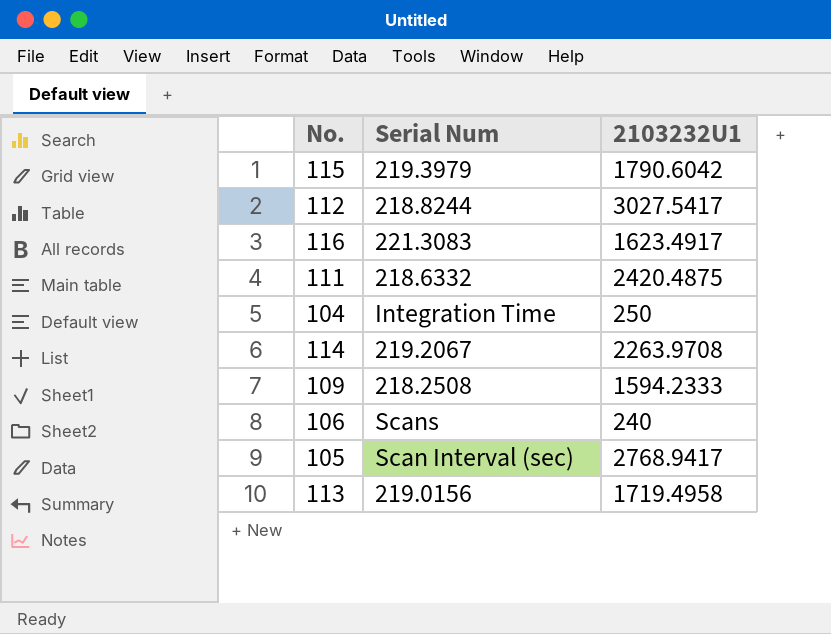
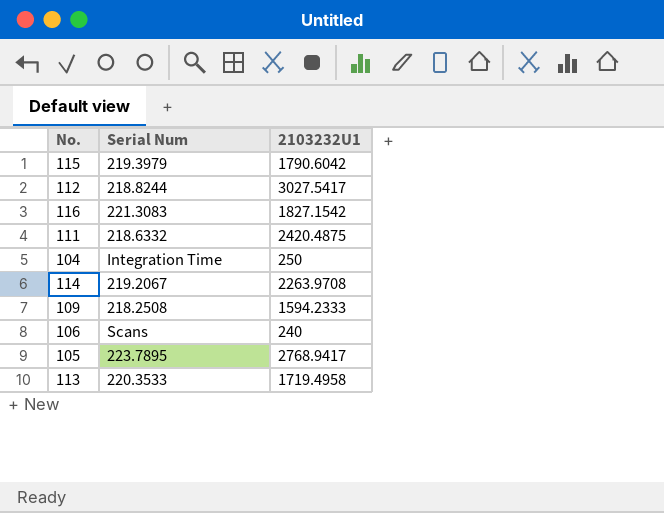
116 | 2103232U1: 1623.4917 -> 1827.1542
105 | Serial Num: Scan Interval (sec) -> 223.7895
113 | Serial Num: 219.0156 -> 220.3533

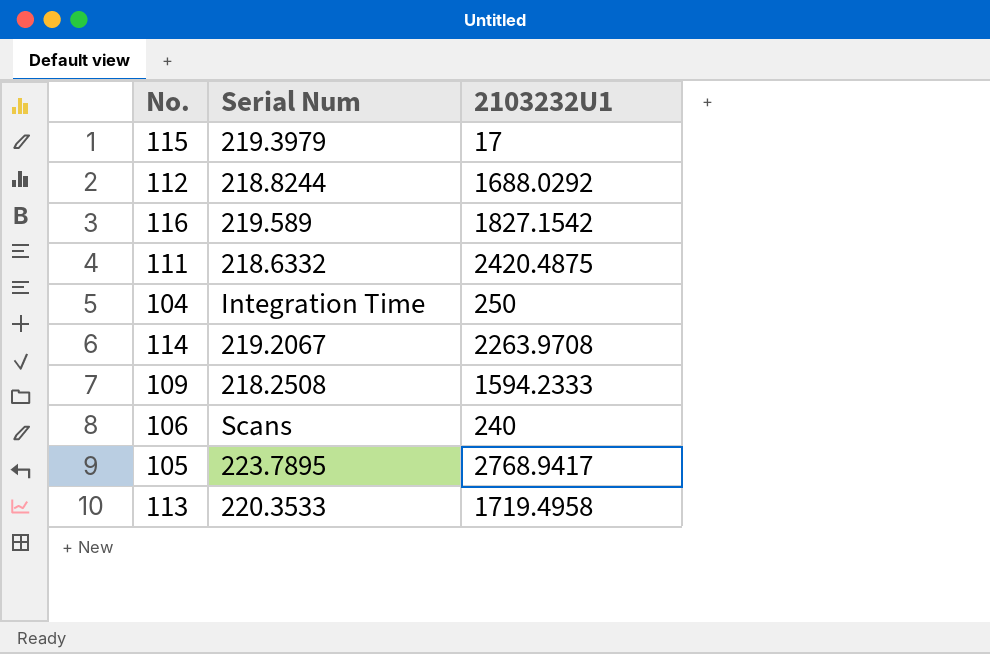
115 | 2103232U1: 1790.6042 -> 17
112 | 2103232U1: 3027.5417 -> 1688.0292
116 | Serial Num: 221.3083 -> 219.589

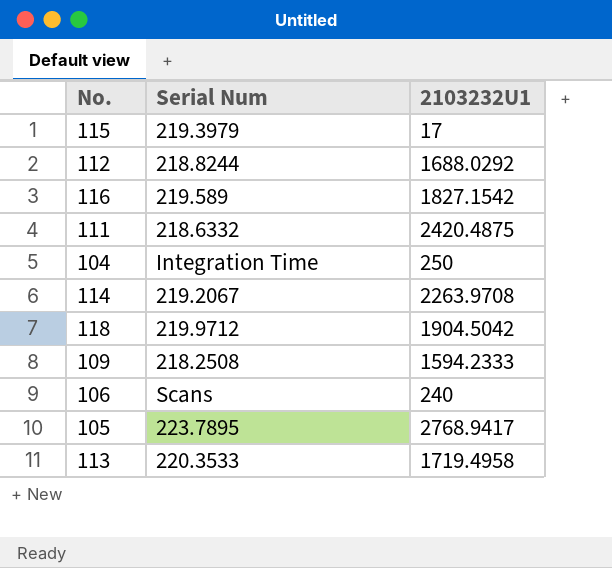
row 118: none -> 219.9712 | 1904.5042

